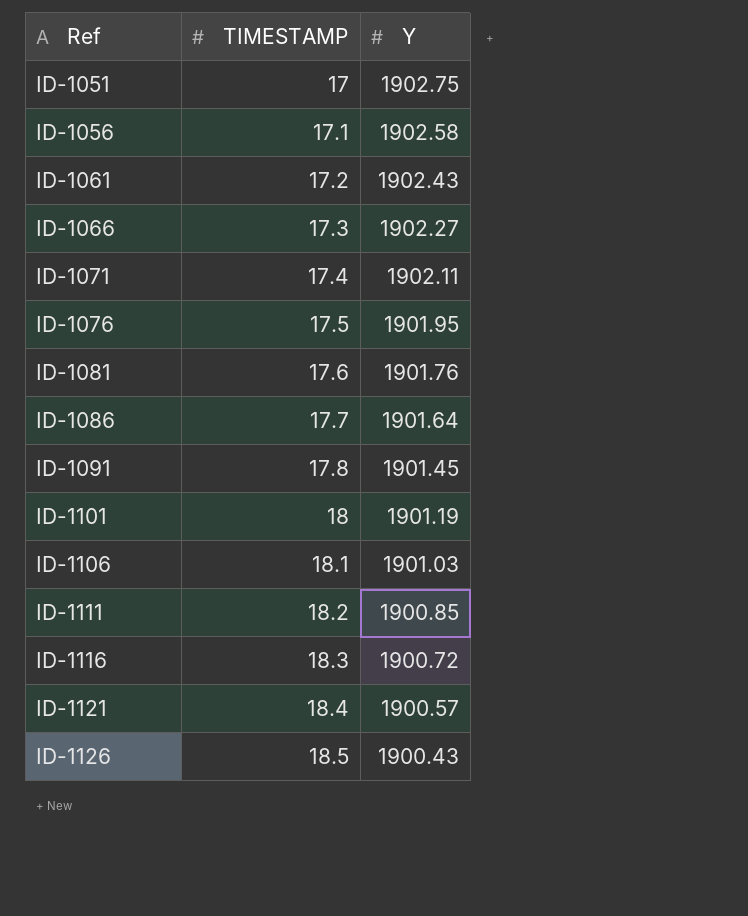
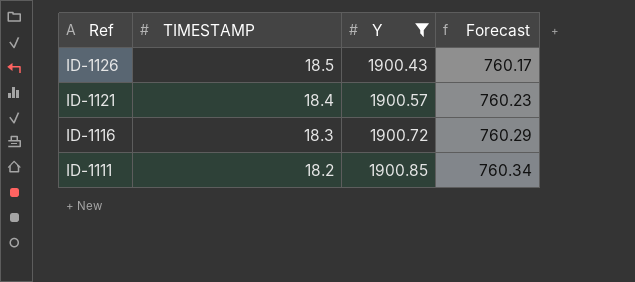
filter: none -> Y <= 1900.85
row order: Ref ascending -> Ref descending
column Forecast | formula: none -> [Y] * 0.4

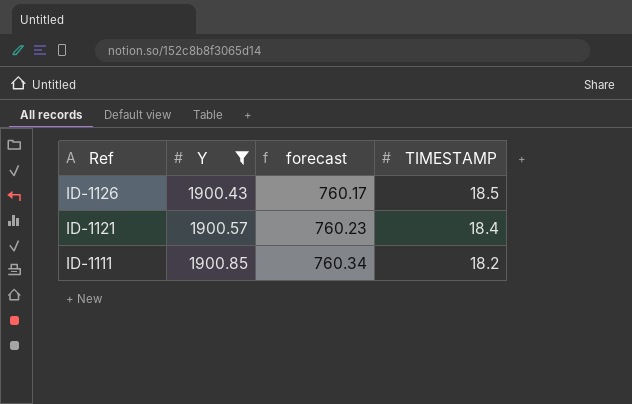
column name: Forecast -> forecast
column TIMESTAMP | position: 2 -> 4
row ID-1116: 18.3 | 1900.72 | 760.29 -> none

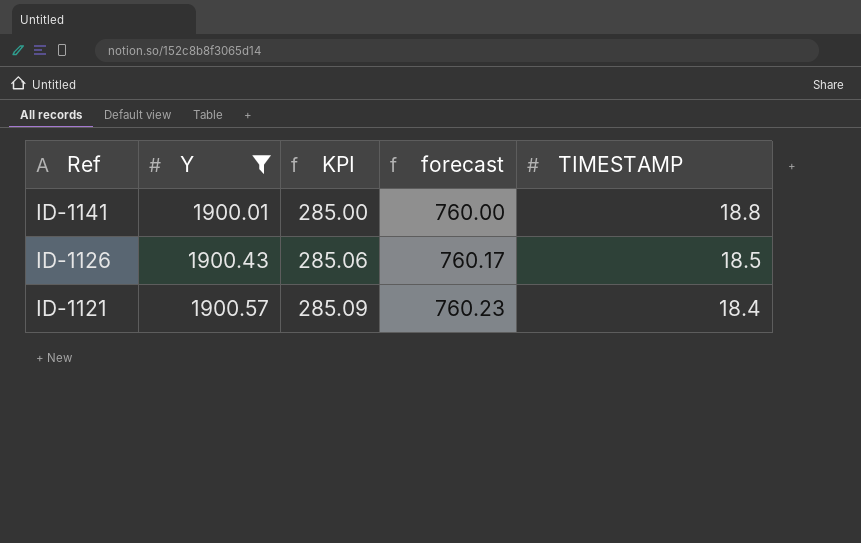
column KPI | formula: none -> [Y] * 0.15
row ID-1111: 1900.85 | 760.34 | 18.2 -> none
row ID-1141: none -> 1900.01 | 285.00 | 760.00 | 18.8

